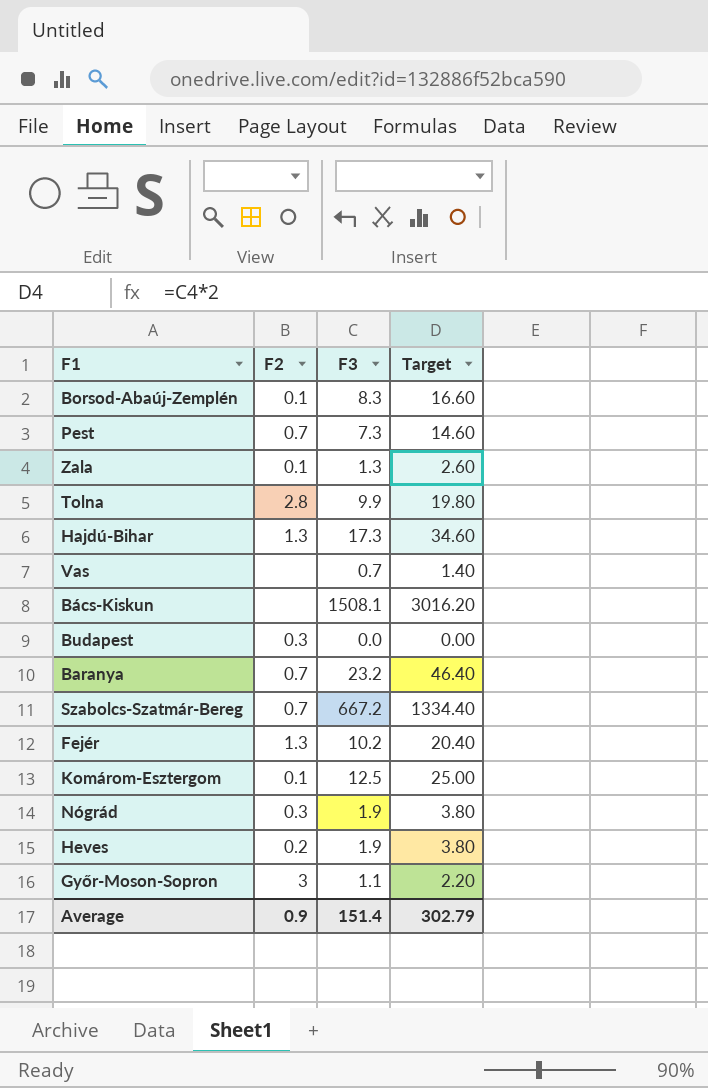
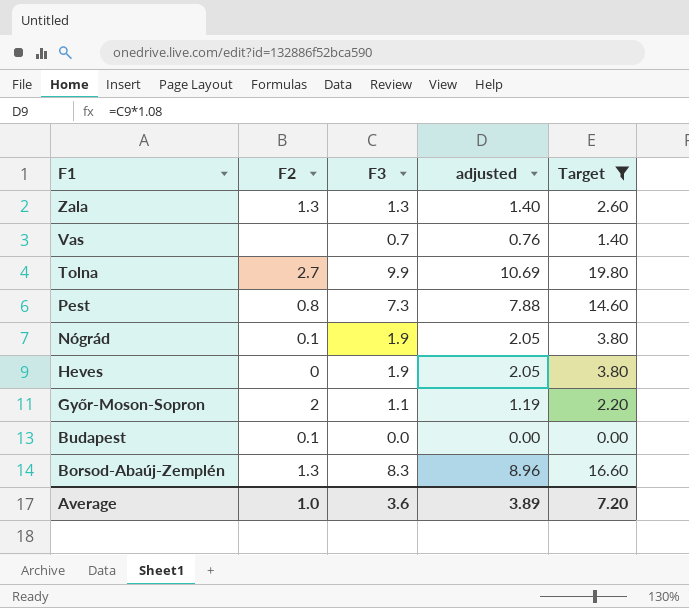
filter: none -> Target <= 19.80
row order: none -> F1 descending
column adjusted | formula: none -> [F3] * 1.08
Zala | F2: 0.1 -> 1.3
Tolna | F2: 2.8 -> 2.7
Pest | F2: 0.7 -> 0.8
Nógrád | F2: 0.3 -> 0.1
Heves | F2: 0.2 -> 0
Győr-Moson-Sopron | F2: 3 -> 2
Budapest | F2: 0.3 -> 0.1
Borsod-Abaúj-Zemplén | F2: 0.1 -> 1.3
Average | F2: 0.9 -> 1.0
Average | F3: 151.4 -> 3.6
Average | Target: 302.79 -> 7.20

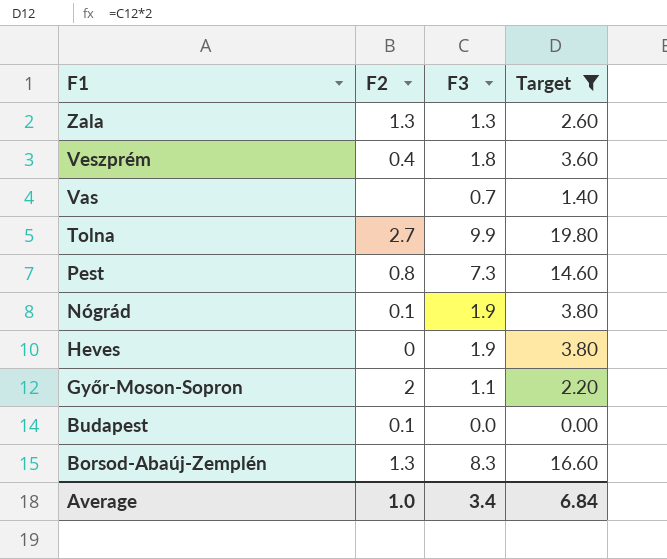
column adjusted | formula: [F3] * 1.08 -> none
row Veszprém: none -> 0.4 | 1.8 | 3.60
Average | F3: 3.6 -> 3.4
Average | Target: 7.20 -> 6.84

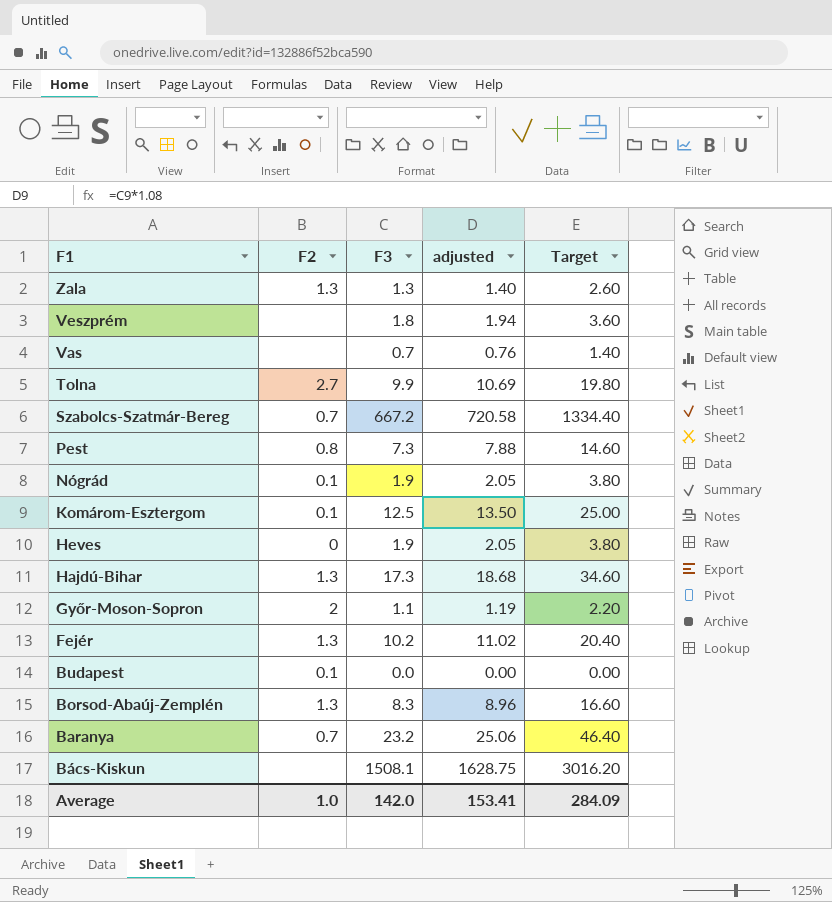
filter: Target <= 19.80 -> none
column adjusted | formula: none -> [F3] * 1.08
Veszprém | F2: 0.4 -> none
Average | F3: 3.4 -> 142.0
Average | Target: 6.84 -> 284.09

